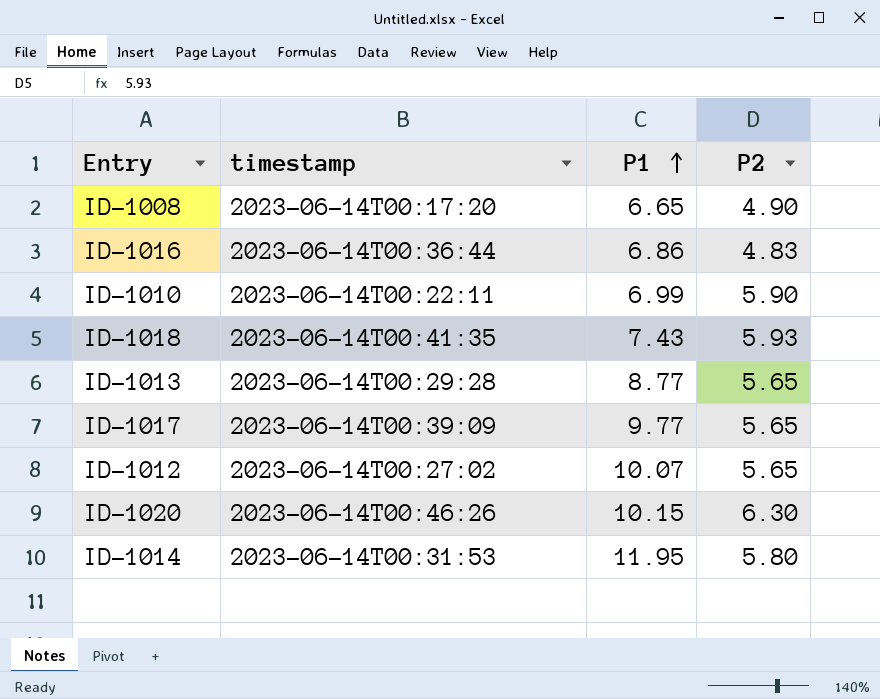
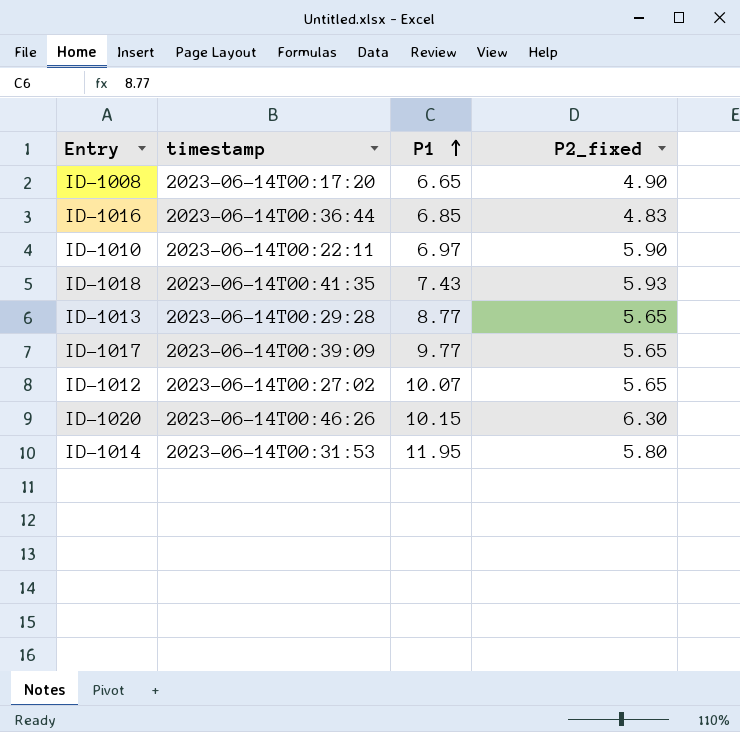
column name: P2 -> P2_fixed
ID-1016 | P1: 6.86 -> 6.85
ID-1010 | P1: 6.99 -> 6.97

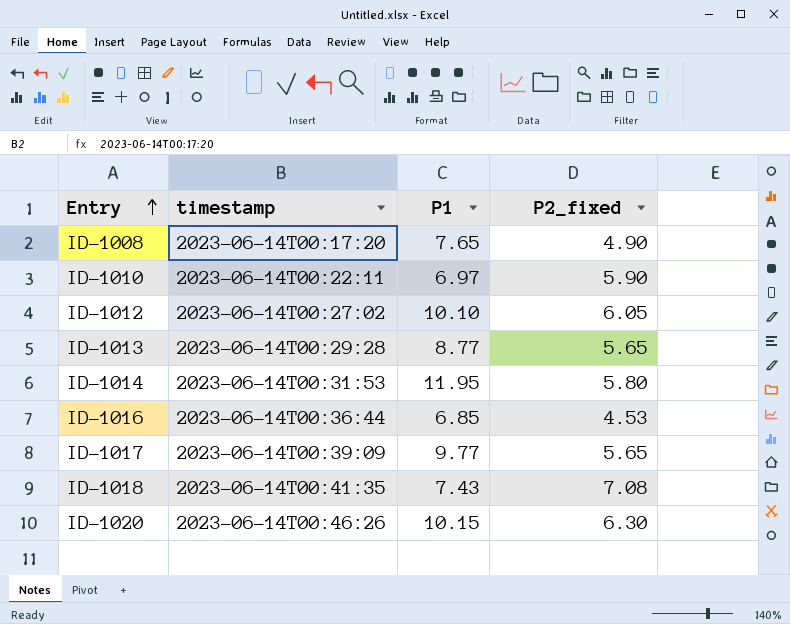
row order: P1 ascending -> Entry ascending
ID-1008 | P1: 6.65 -> 7.65
ID-1012 | P1: 10.07 -> 10.10
ID-1012 | P2_fixed: 5.65 -> 6.05
ID-1016 | P2_fixed: 4.83 -> 4.53
ID-1018 | P2_fixed: 5.93 -> 7.08

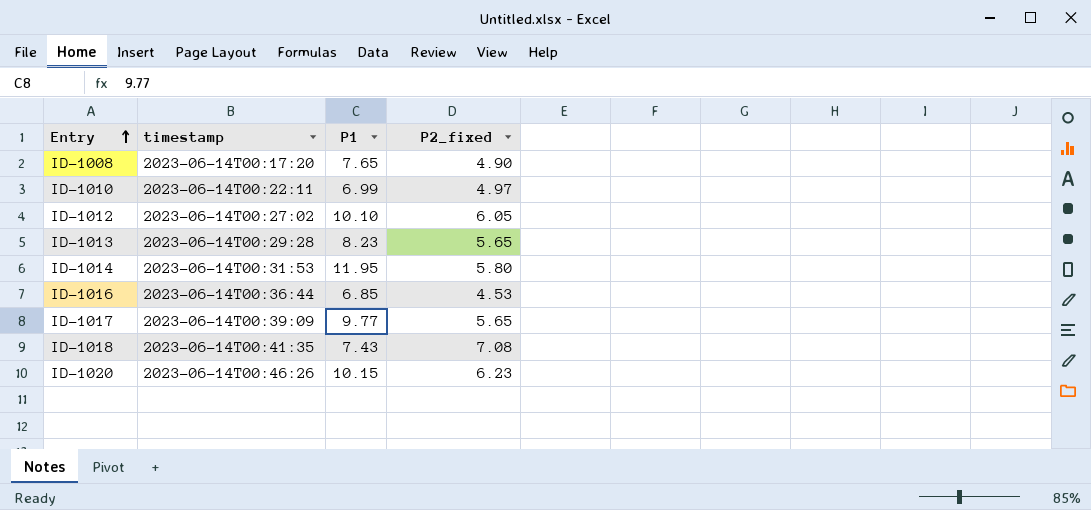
ID-1010 | P1: 6.97 -> 6.99
ID-1010 | P2_fixed: 5.90 -> 4.97
ID-1013 | P1: 8.77 -> 8.23
ID-1020 | P2_fixed: 6.30 -> 6.23

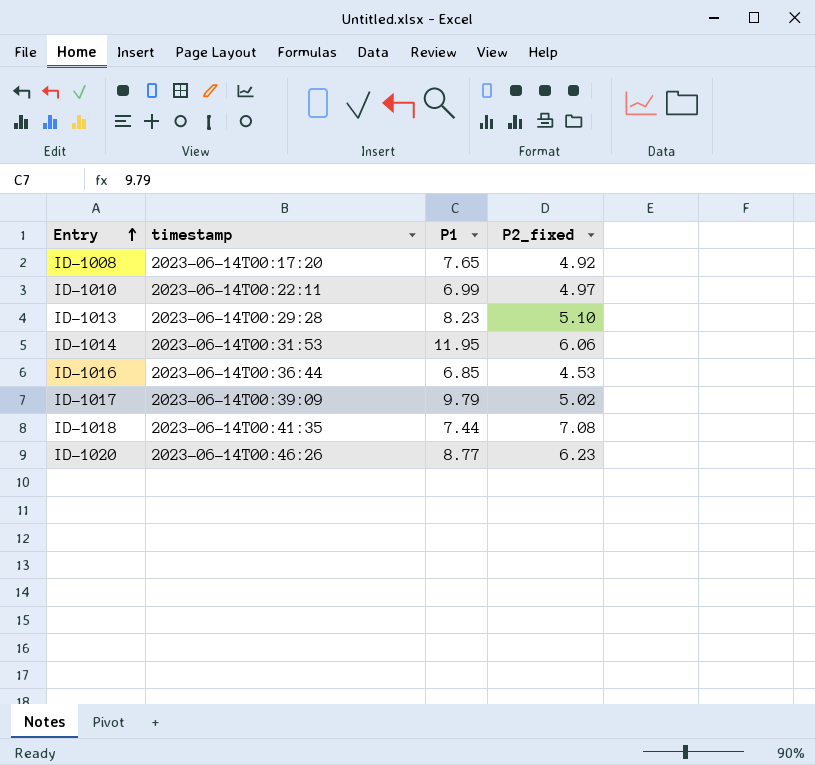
row ID-1012: 2023-06-14T00:27:02 | 10.10 | 6.05 -> none
ID-1008 | P2_fixed: 4.90 -> 4.92
ID-1013 | P2_fixed: 5.65 -> 5.10
ID-1014 | P2_fixed: 5.80 -> 6.06
ID-1017 | P1: 9.77 -> 9.79
ID-1017 | P2_fixed: 5.65 -> 5.02
ID-1018 | P1: 7.43 -> 7.44
ID-1020 | P1: 10.15 -> 8.77

